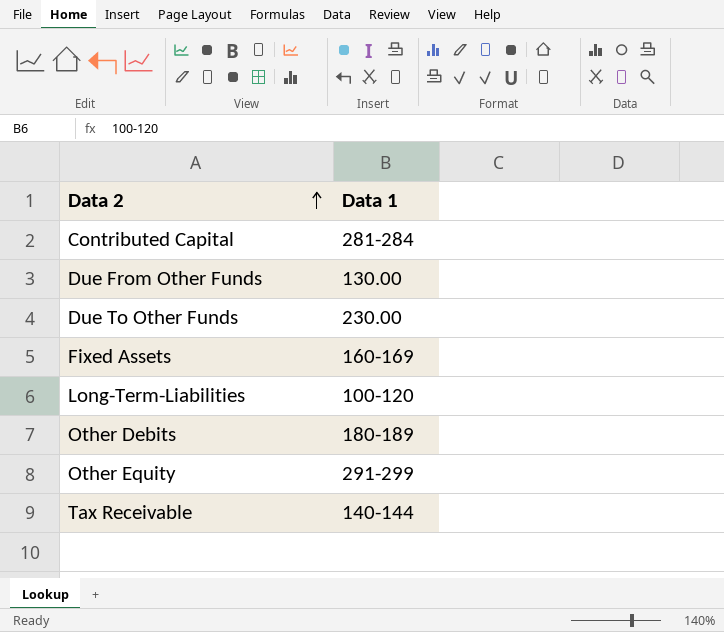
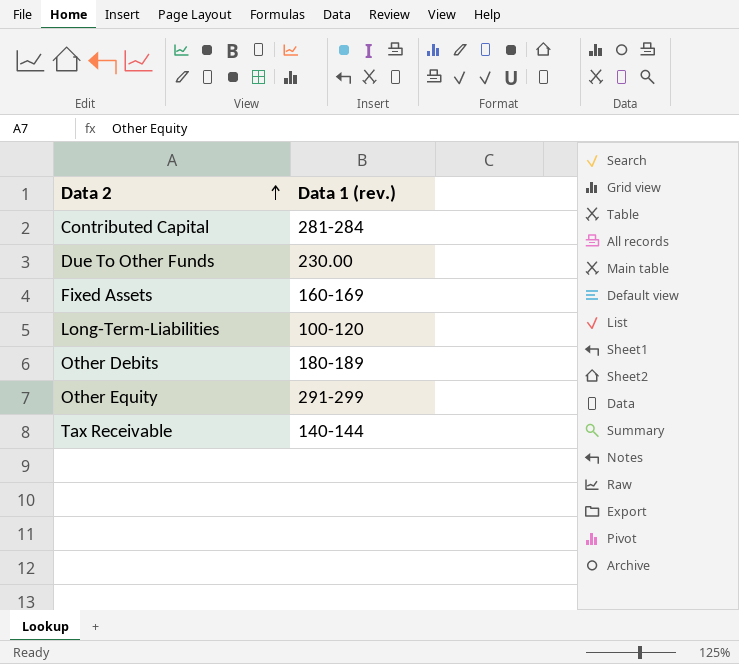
column name: Data 1 -> Data 1 (rev.)
row Due From Other Funds: 130.00 -> none

